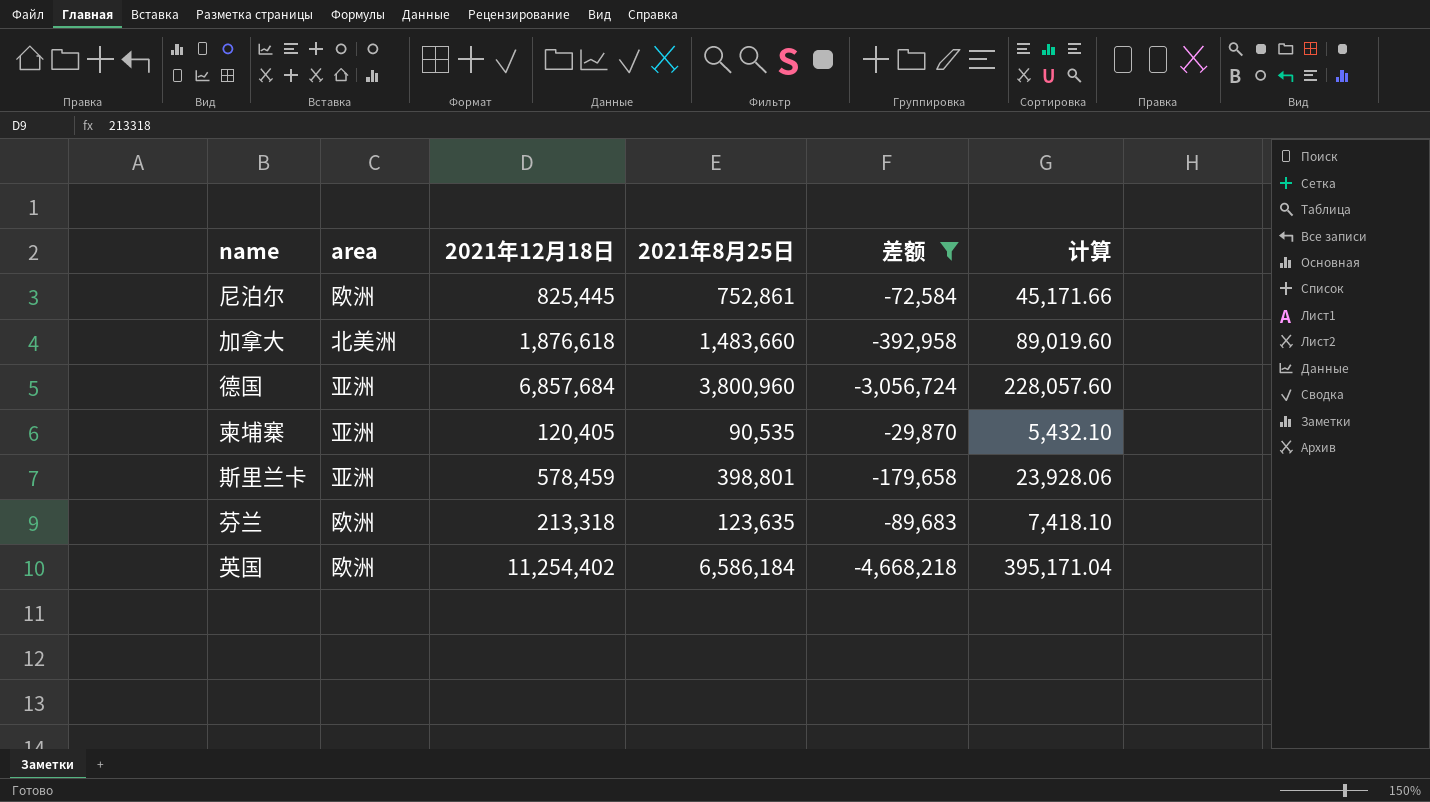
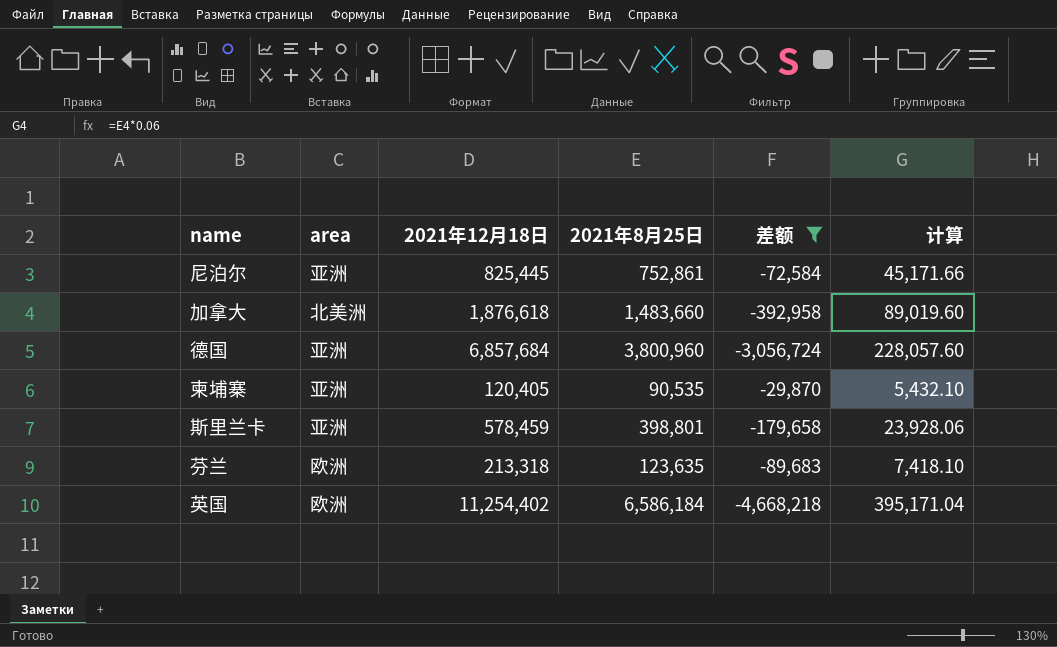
尼泊尔 | area: 欧洲 -> 亚洲

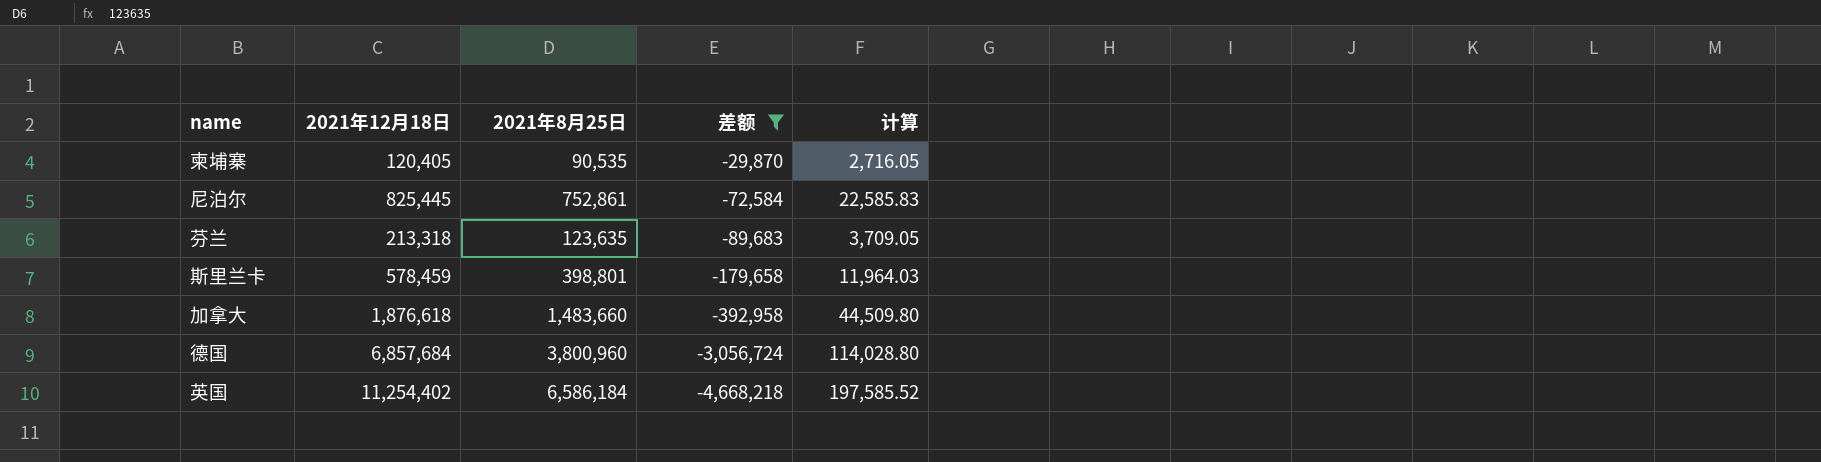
row order: none -> 差额 descending
column area | position: 2 -> none
column 计算 | formula: [2021年8月25日] * 0.06 -> [2021年8月25日] * 0.03

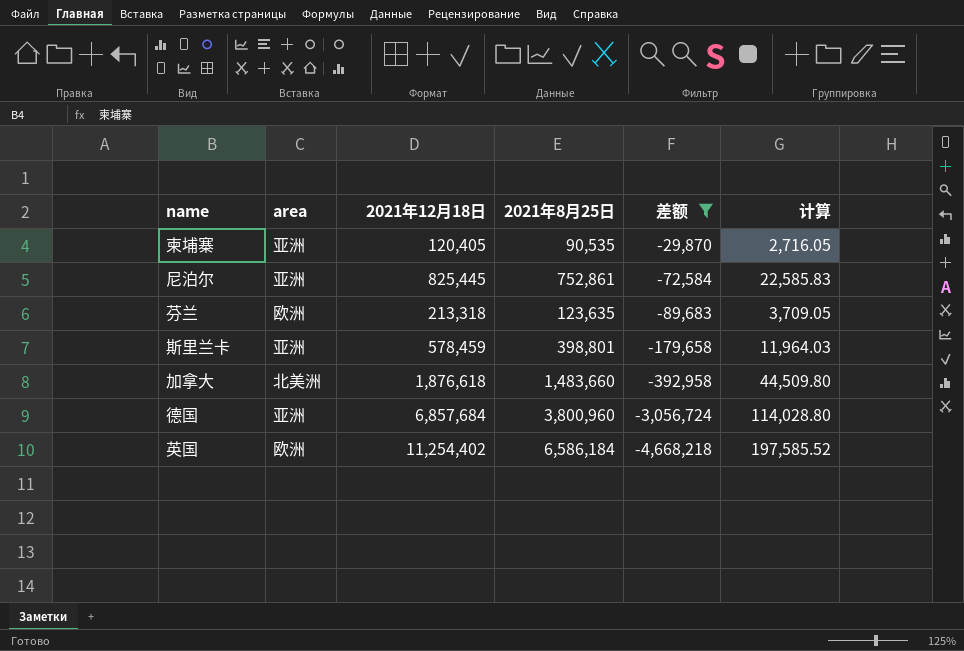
column area | position: none -> 2

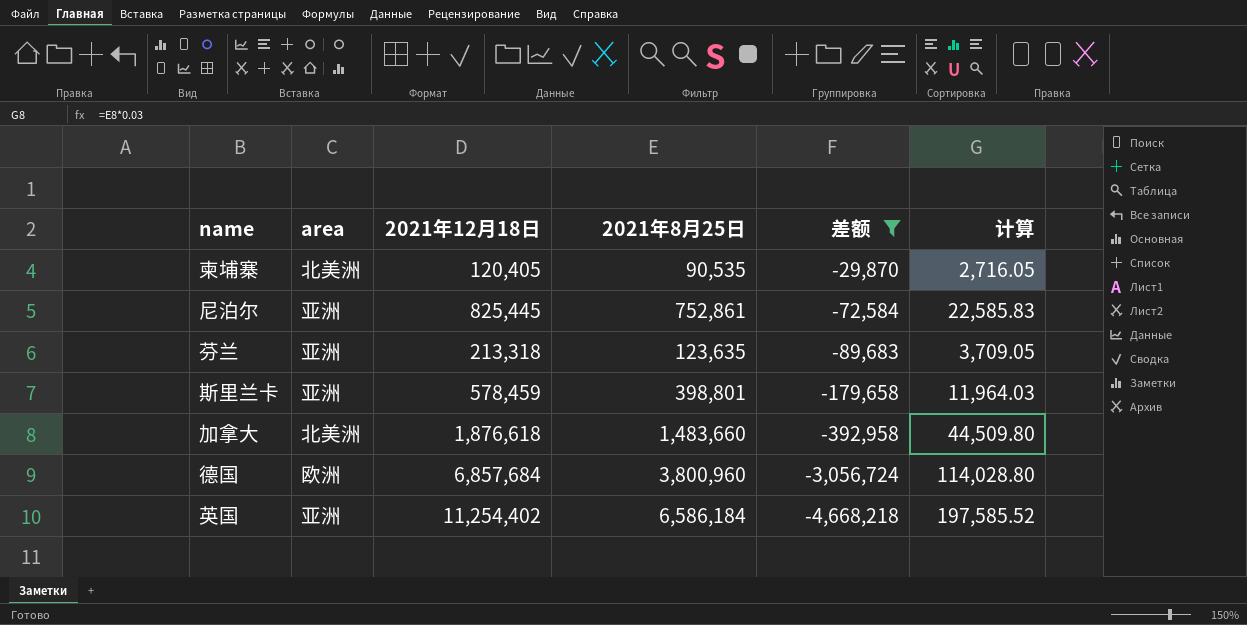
柬埔寨 | area: 亚洲 -> 北美洲
芬兰 | area: 欧洲 -> 亚洲
德国 | area: 亚洲 -> 欧洲
英国 | area: 欧洲 -> 亚洲

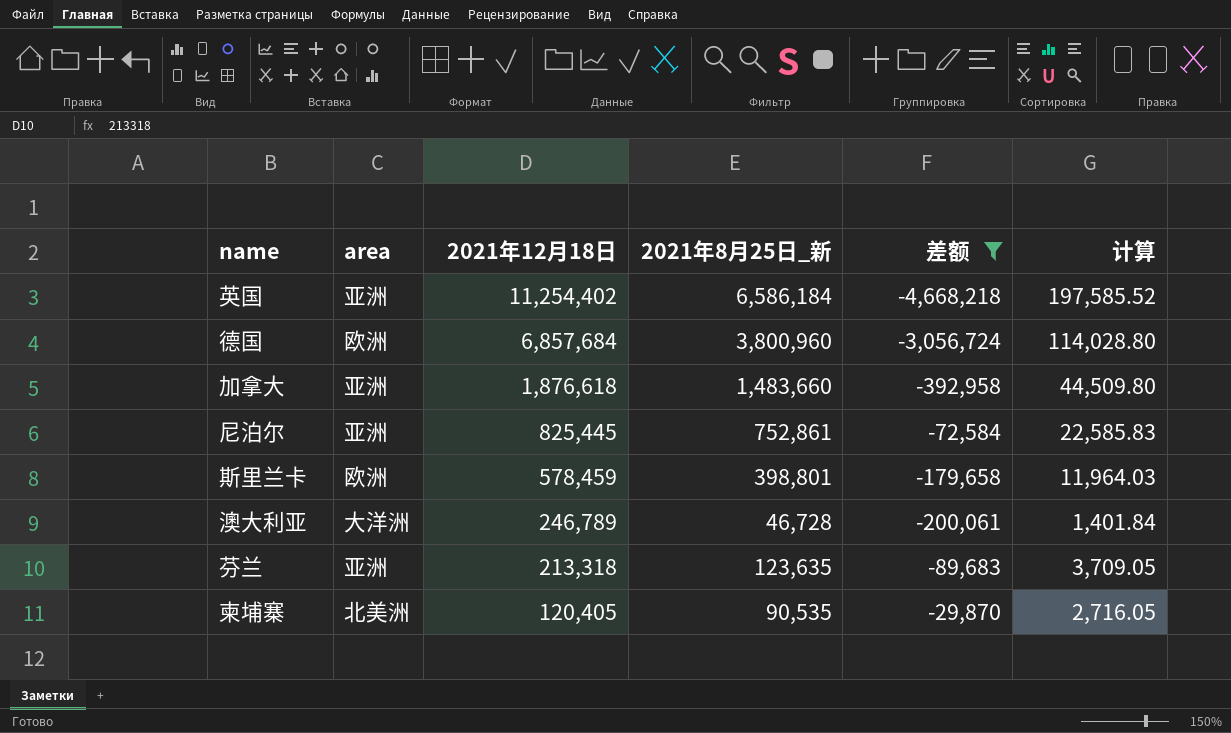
row order: 差额 descending -> 2021年12月18日 descending
column name: 2021年8月25日 -> 2021年8月25日_新
加拿大 | area: 北美洲 -> 亚洲
斯里兰卡 | area: 亚洲 -> 欧洲
row 澳大利亚: none -> 大洋洲 | 246,789 | 46,728 | -200,061 | 1,401.84

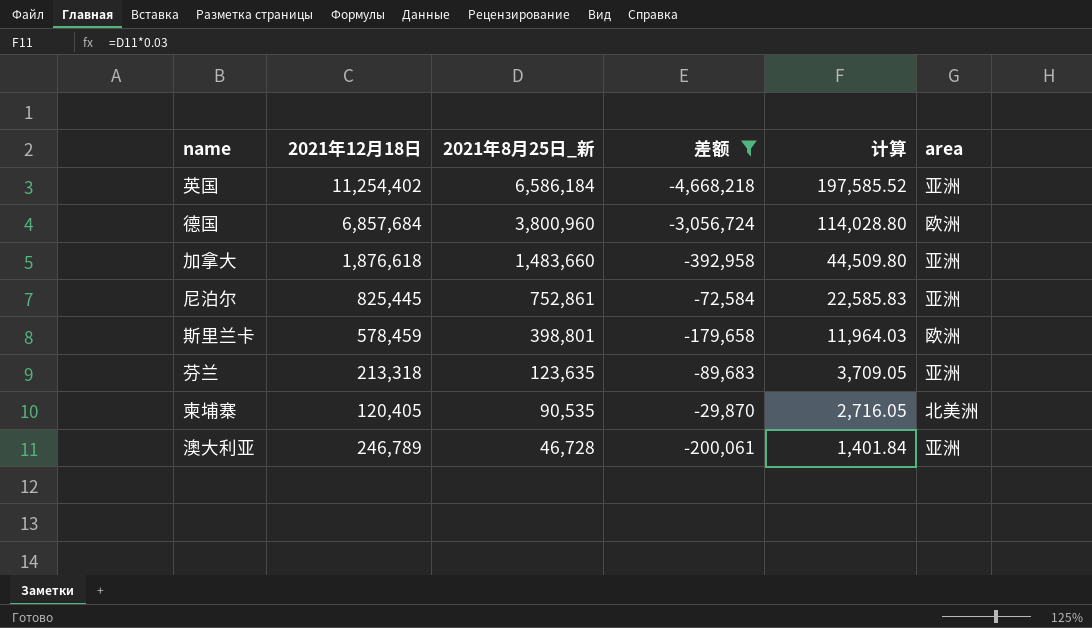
row order: 2021年12月18日 descending -> 2021年8月25日_新 descending
column area | position: 2 -> 6
澳大利亚 | area: 大洋洲 -> 亚洲

